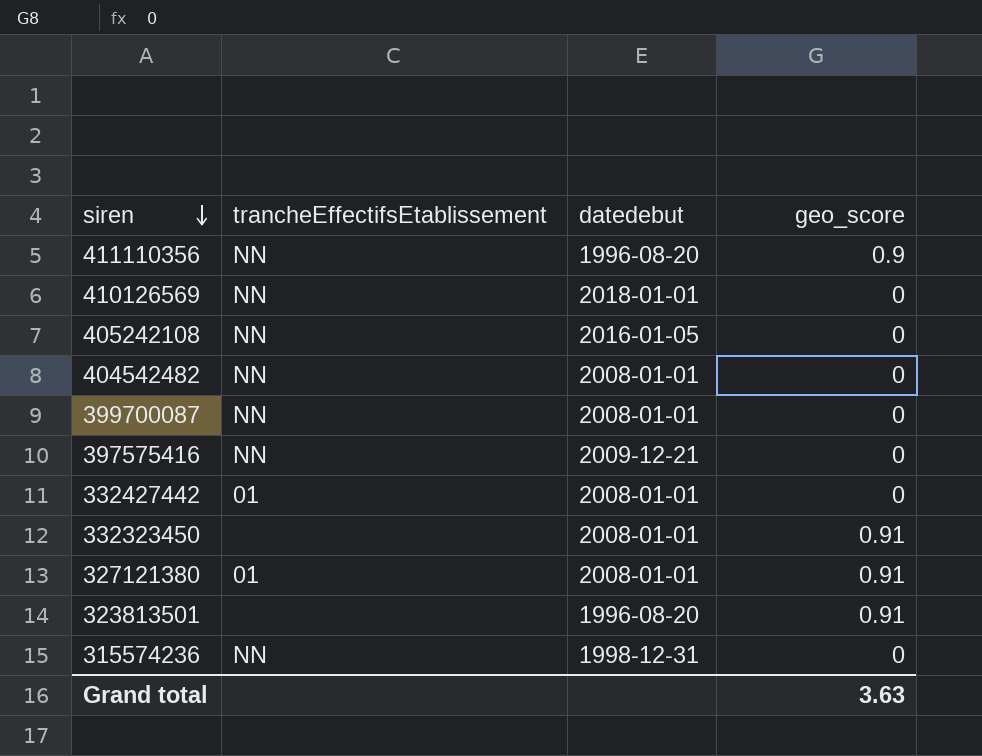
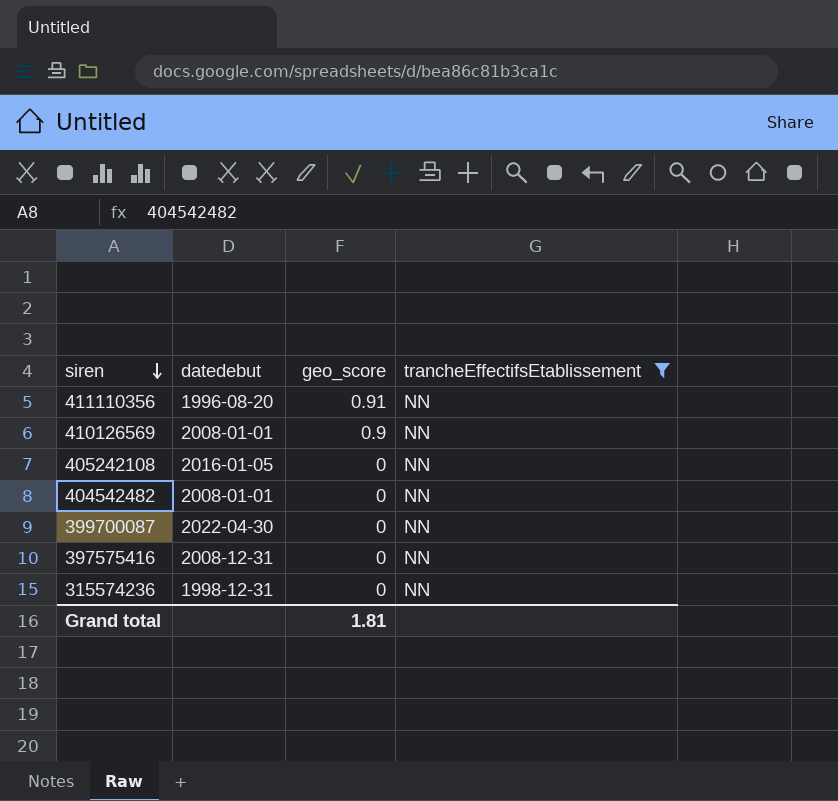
filter: none -> trancheEffectifsEtablissement = NN
column trancheEffectifsEtablissement | position: 2 -> 4
411110356 | geo_score: 0.9 -> 0.91
410126569 | datedebut: 2018-01-01 -> 2008-01-01
410126569 | geo_score: 0 -> 0.9
399700087 | datedebut: 2008-01-01 -> 2022-04-30
397575416 | datedebut: 2009-12-21 -> 2008-12-31
Grand total | geo_score: 3.63 -> 1.81

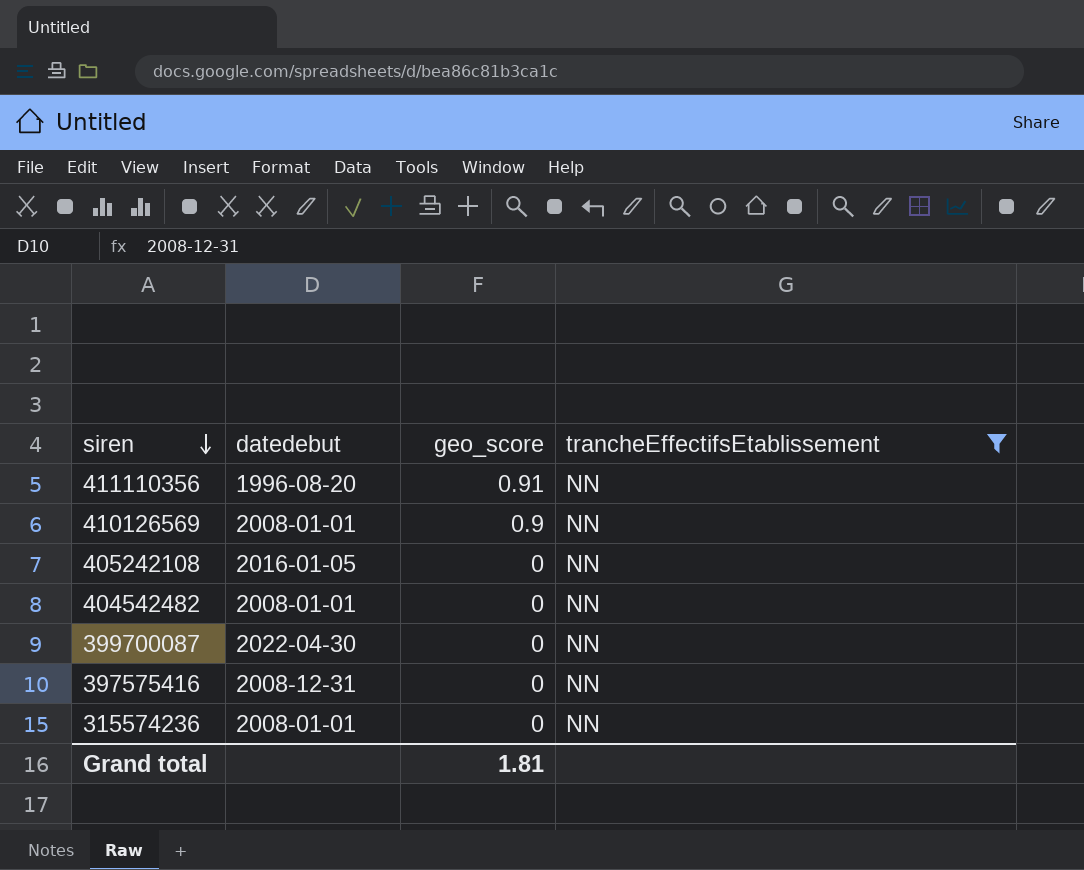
315574236 | datedebut: 1998-12-31 -> 2008-01-01

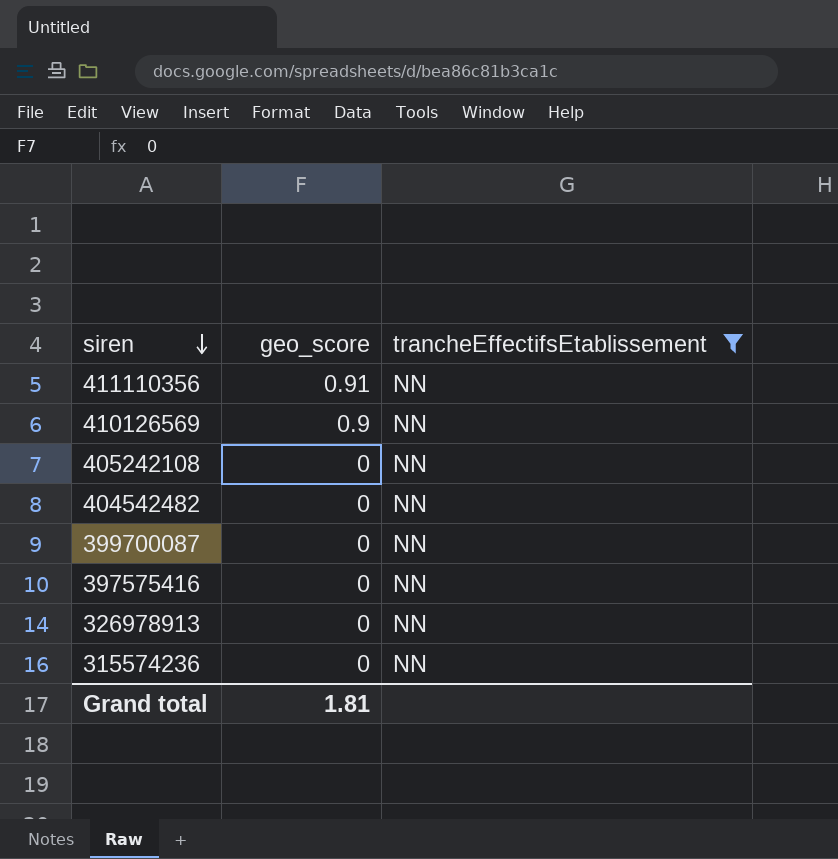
column datedebut | position: 2 -> none
row 326978913: none -> 0 | NN

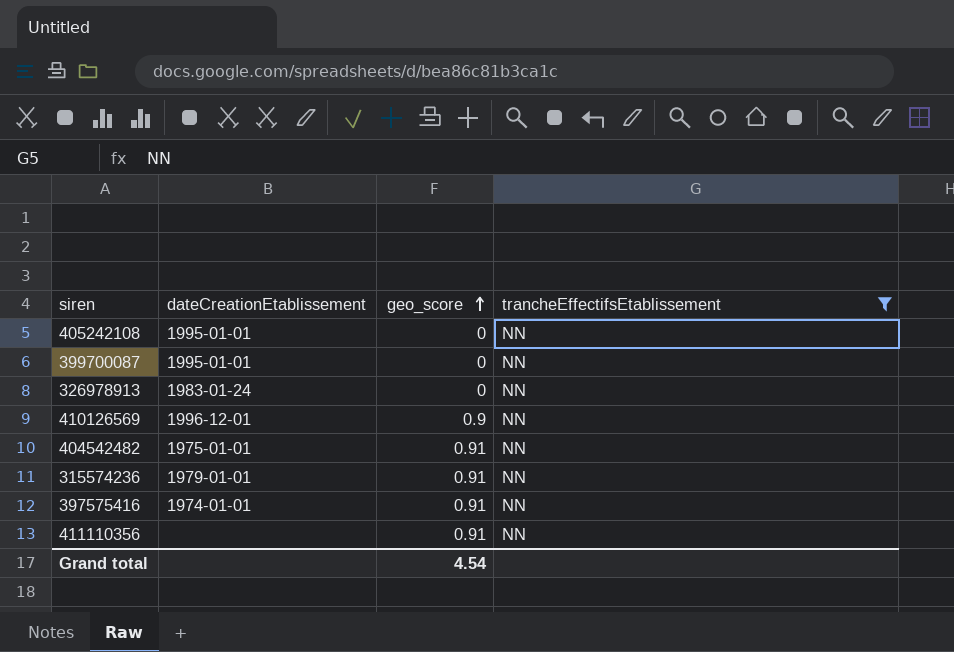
row order: siren descending -> geo_score ascending
column dateCreationEtablissement | position: none -> 2
404542482 | geo_score: 0 -> 0.91
315574236 | geo_score: 0 -> 0.91
397575416 | geo_score: 0 -> 0.91
Grand total | geo_score: 1.81 -> 4.54

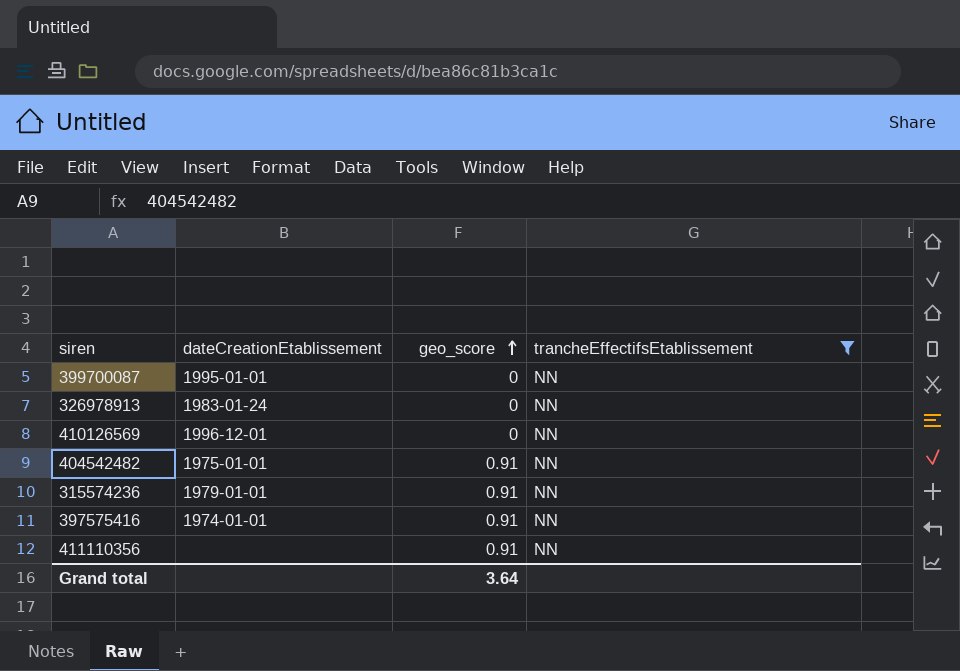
row 405242108: 1995-01-01 | 0 | NN -> none
410126569 | geo_score: 0.9 -> 0
Grand total | geo_score: 4.54 -> 3.64

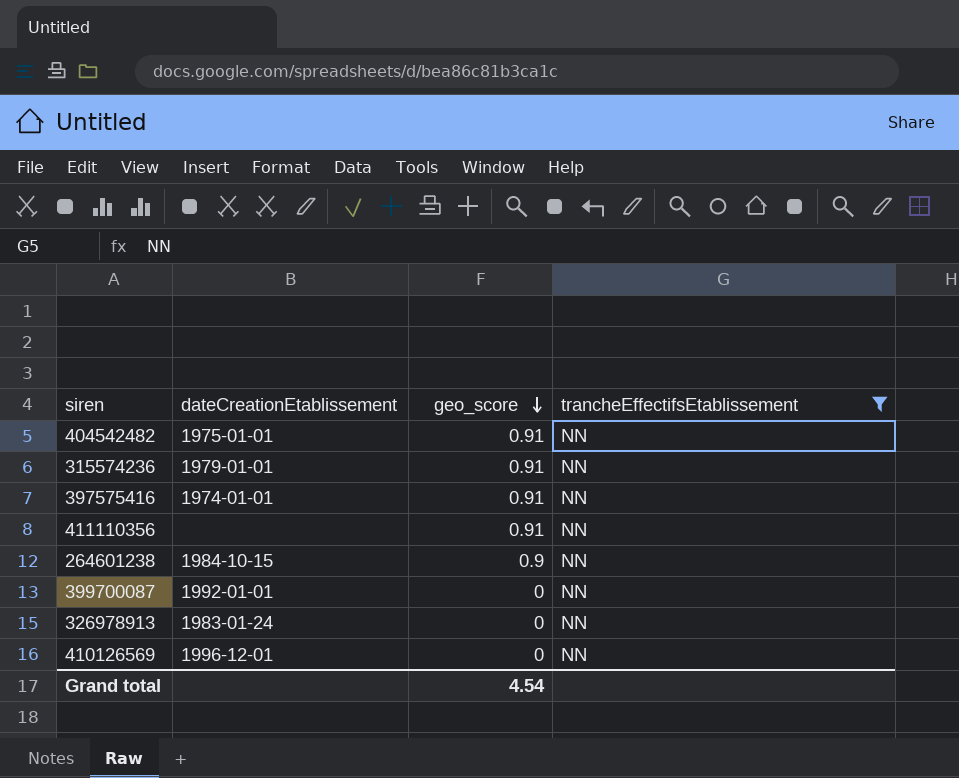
row order: geo_score ascending -> geo_score descending
row 264601238: none -> 1984-10-15 | 0.9 | NN
399700087 | dateCreationEtablissement: 1995-01-01 -> 1992-01-01
Grand total | geo_score: 3.64 -> 4.54

